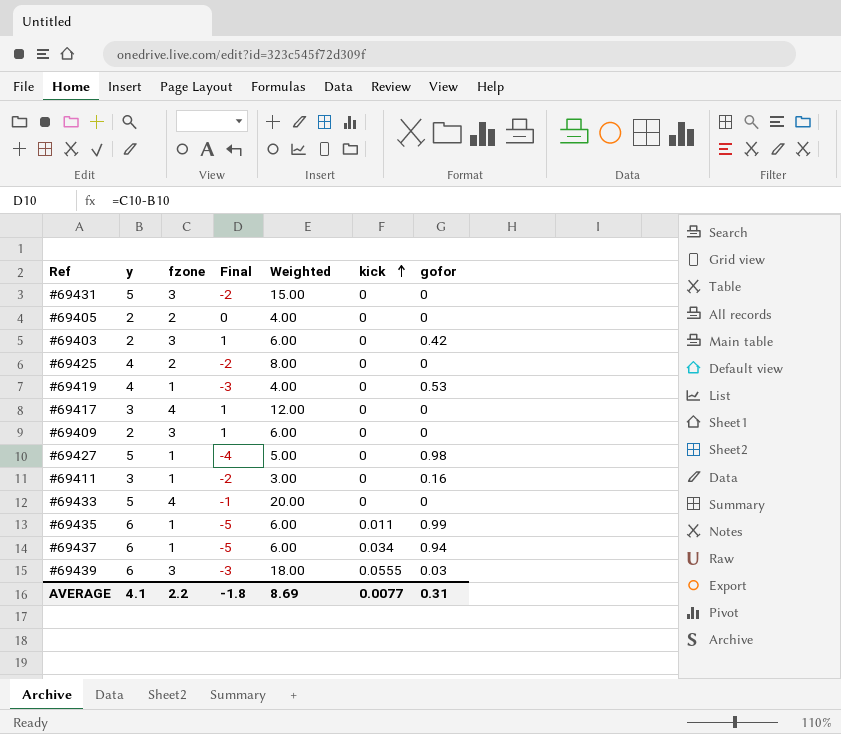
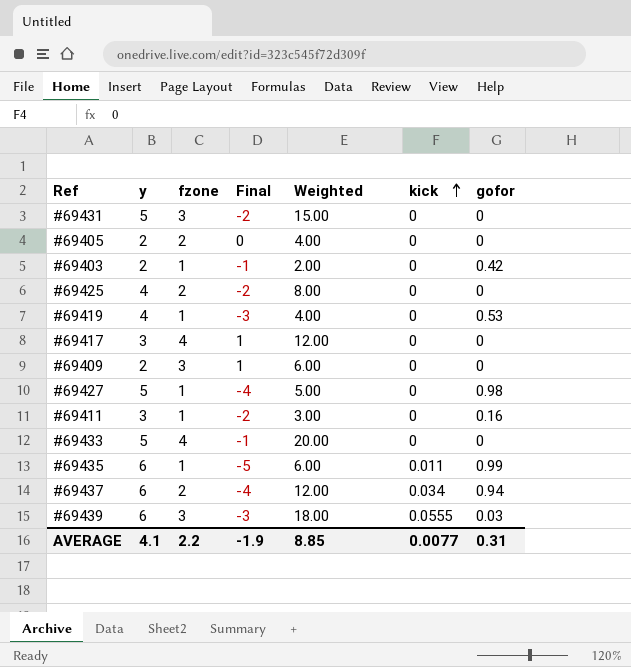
#69403 | fzone: 3 -> 1
#69403 | Final: 1 -> -1
#69403 | Weighted: 6.00 -> 2.00
#69437 | fzone: 1 -> 2
#69437 | Final: -5 -> -4
#69437 | Weighted: 6.00 -> 12.00
AVERAGE | Final: -1.8 -> -1.9
AVERAGE | Weighted: 8.69 -> 8.85

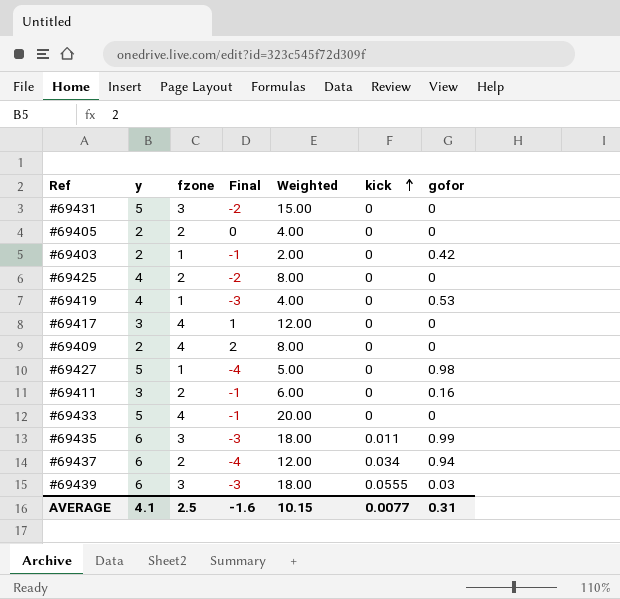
#69409 | fzone: 3 -> 4
#69409 | Final: 1 -> 2
#69409 | Weighted: 6.00 -> 8.00
#69411 | fzone: 1 -> 2
#69411 | Final: -2 -> -1
#69411 | Weighted: 3.00 -> 6.00
#69435 | fzone: 1 -> 3
#69435 | Final: -5 -> -3
#69435 | Weighted: 6.00 -> 18.00
AVERAGE | fzone: 2.2 -> 2.5
AVERAGE | Final: -1.9 -> -1.6
AVERAGE | Weighted: 8.85 -> 10.15

